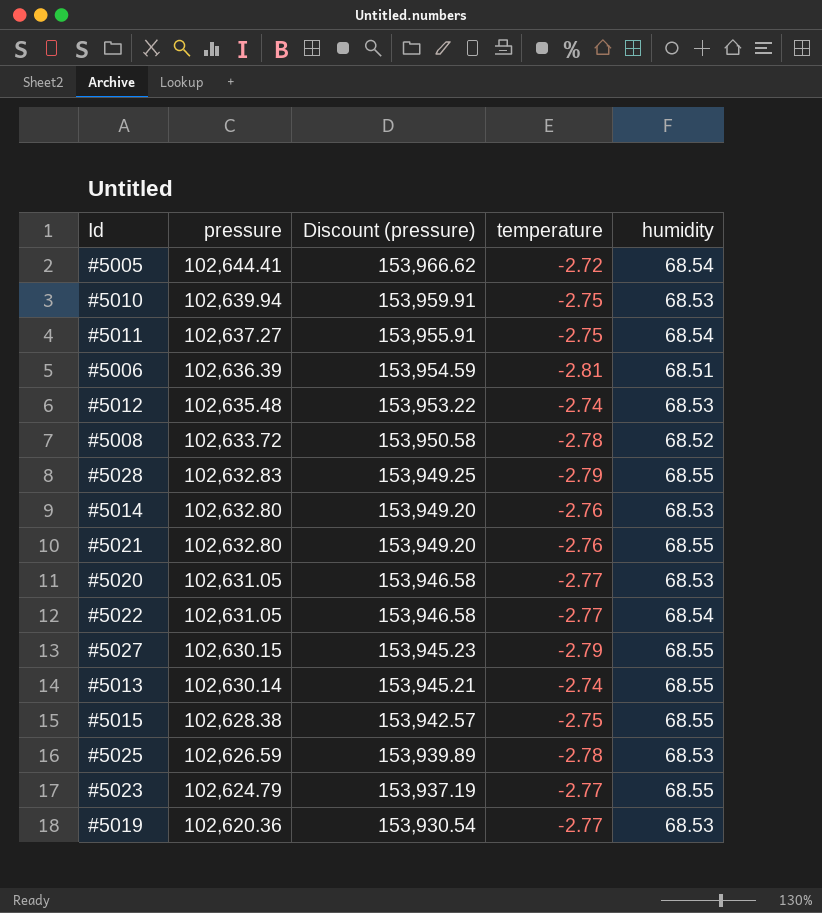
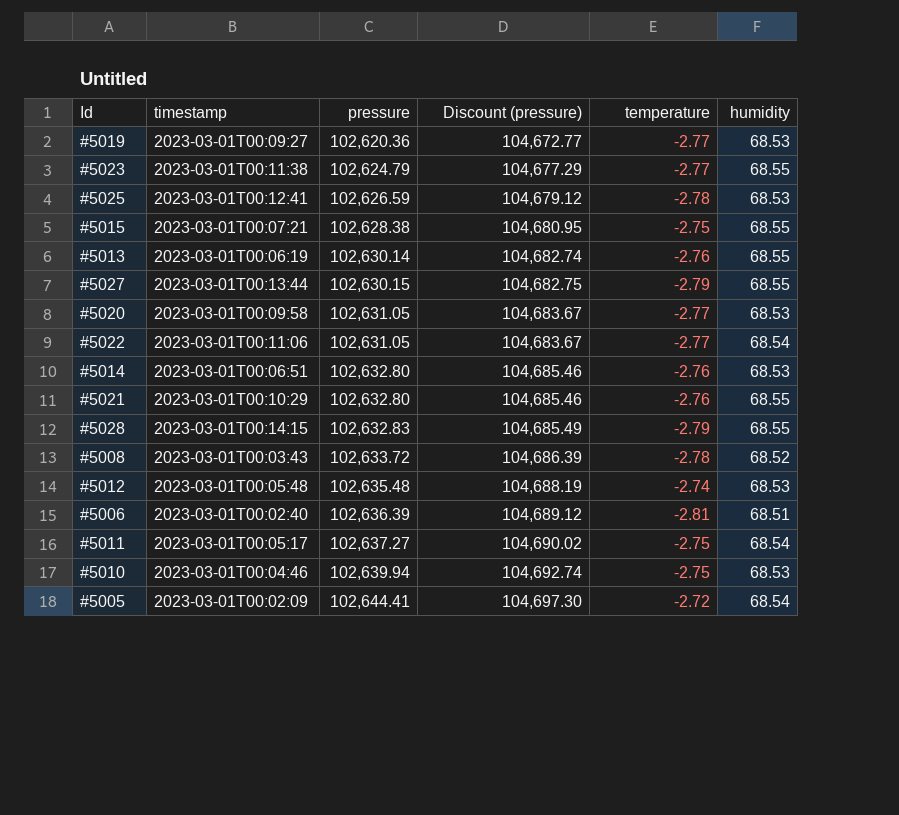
row order: pressure descending -> pressure ascending
column timestamp | position: none -> 2
column Discount (pressure) | formula: [pressure] * 1.5 -> [pressure] * 1.02
#5013 | temperature: -2.74 -> -2.76

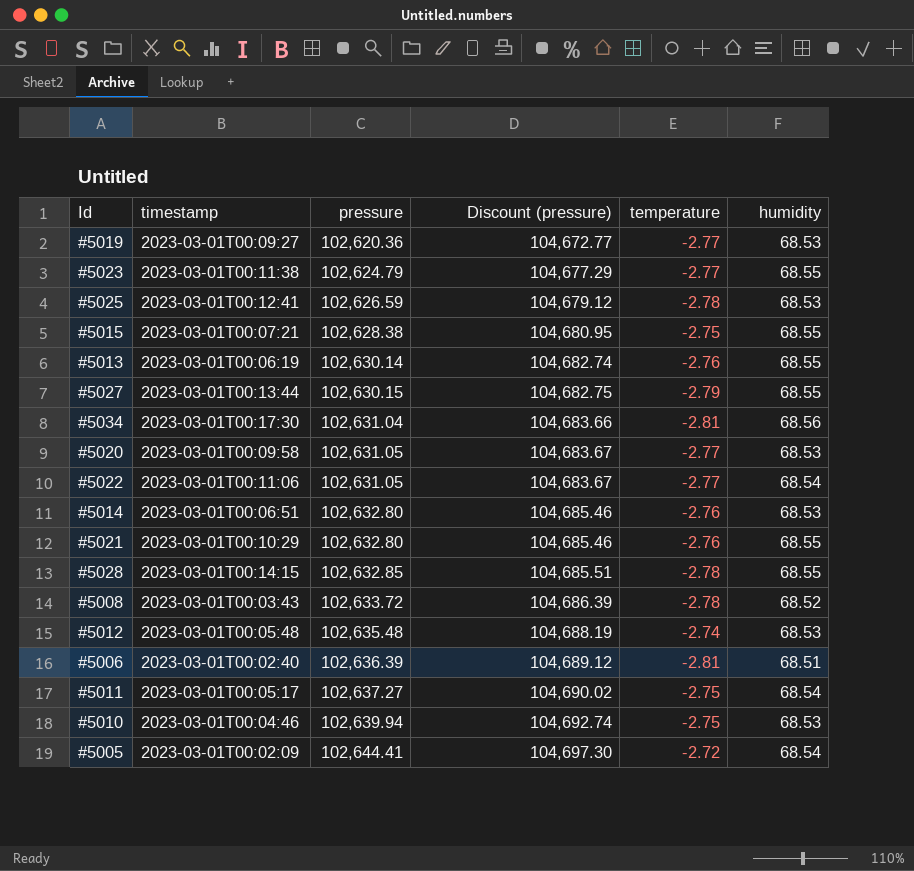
row #5034: none -> 2023-03-01T00:17:30 | 102,631.04 | 104,683.66 | -2.81 | 68.56
#5028 | pressure: 102,632.83 -> 102,632.85
#5028 | Discount (pressure): 104,685.49 -> 104,685.51
#5028 | temperature: -2.79 -> -2.78

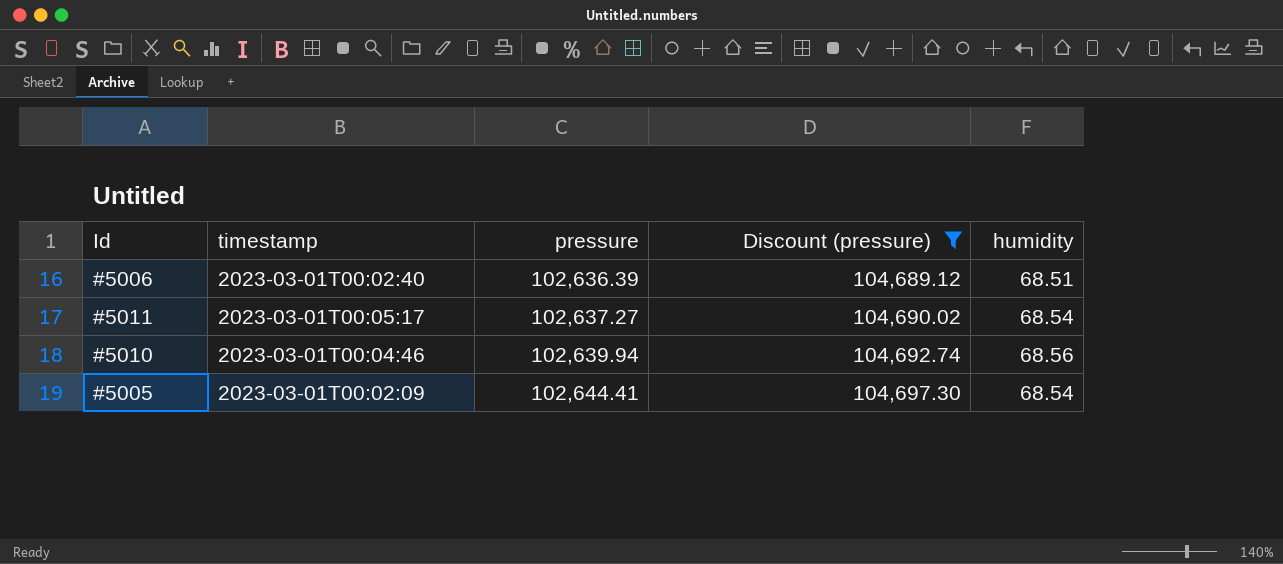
filter: none -> Discount (pressure) >= 104,689.12
column temperature | position: 5 -> none
#5010 | humidity: 68.53 -> 68.56

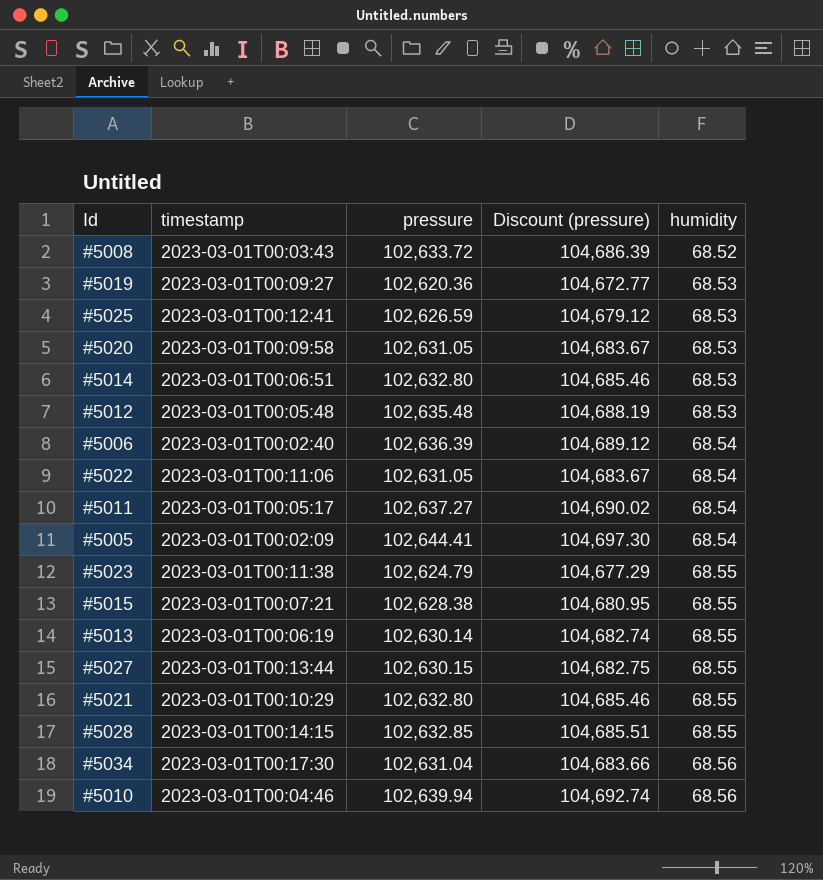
filter: Discount (pressure) >= 104,689.12 -> none
row order: pressure ascending -> humidity ascending
#5006 | humidity: 68.51 -> 68.54

